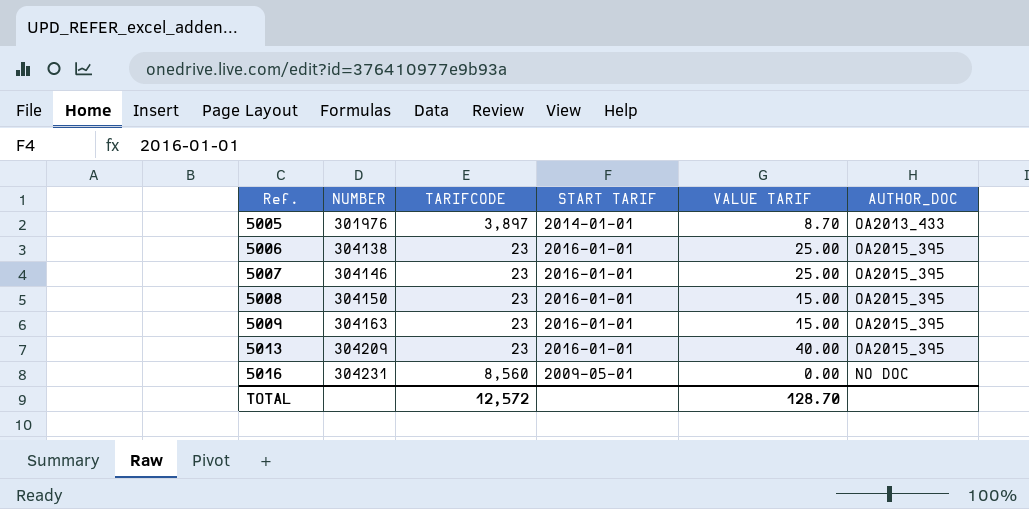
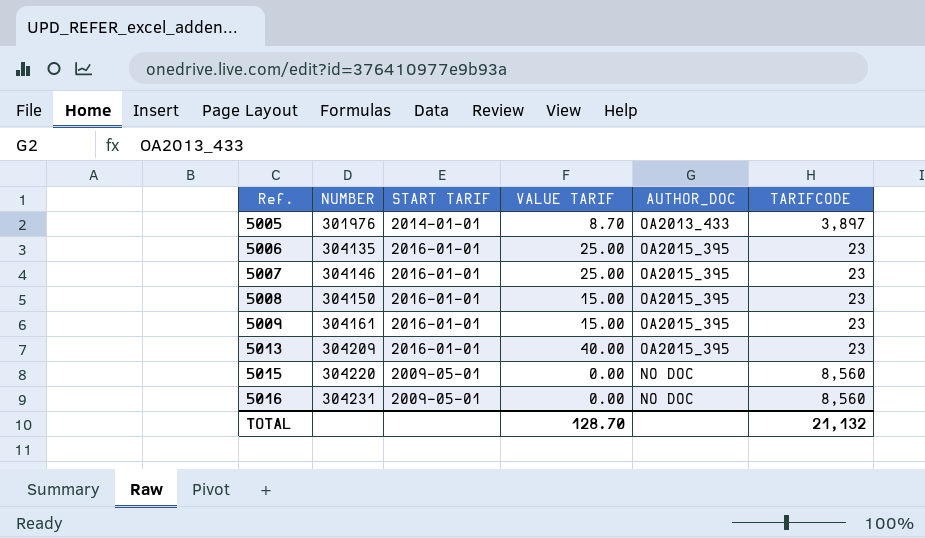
column TARIFCODE | position: 3 -> 6
5006 | NUMBER: 304138 -> 304135
5009 | NUMBER: 304163 -> 304161
row 5015: none -> 304220 | 2009-05-01 | 0.00 | NO DOC | 8,560
TOTAL | TARIFCODE: 12,572 -> 21,132

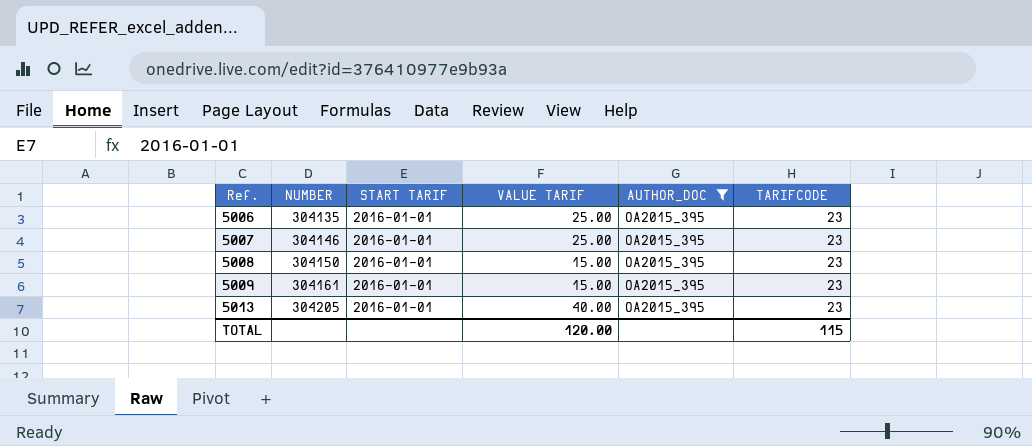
filter: none -> AUTHOR_DOC = OA2015_395
5013 | NUMBER: 304209 -> 304205
TOTAL | VALUE TARIF: 128.70 -> 120.00
TOTAL | TARIFCODE: 21,132 -> 115

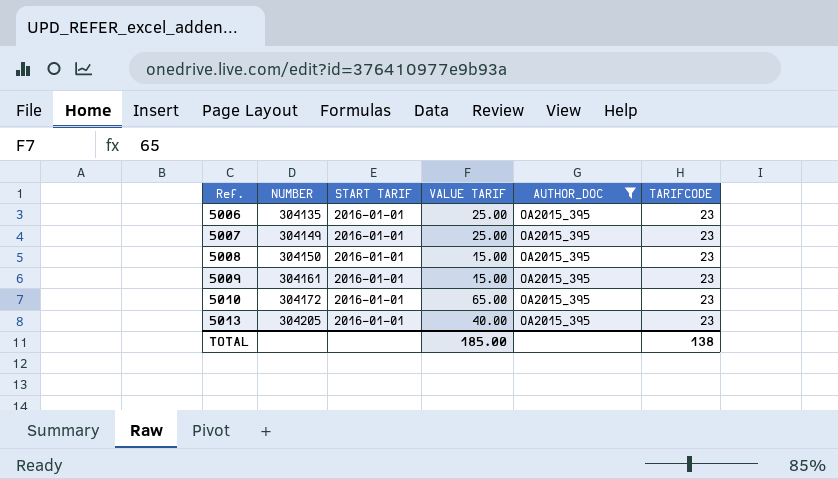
5007 | NUMBER: 304146 -> 304149
row 5010: none -> 304172 | 2016-01-01 | 65.00 | OA2015_395 | 23
TOTAL | VALUE TARIF: 120.00 -> 185.00
TOTAL | TARIFCODE: 115 -> 138

